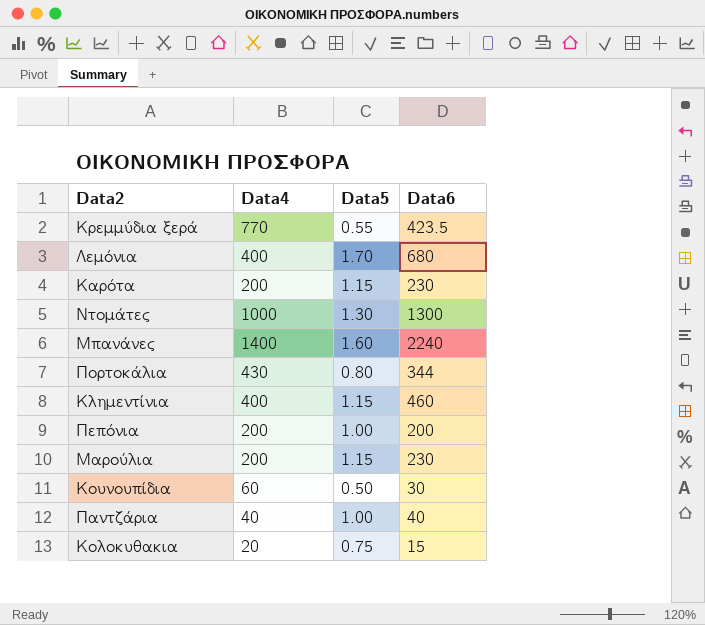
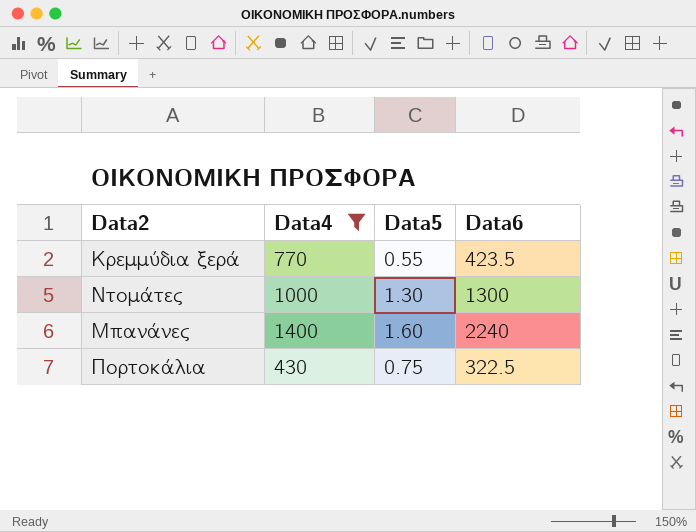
filter: none -> Data4 >= 430
Πορτοκάλια | Data5: 0.80 -> 0.75
Πορτοκάλια | Data6: 344 -> 322.5

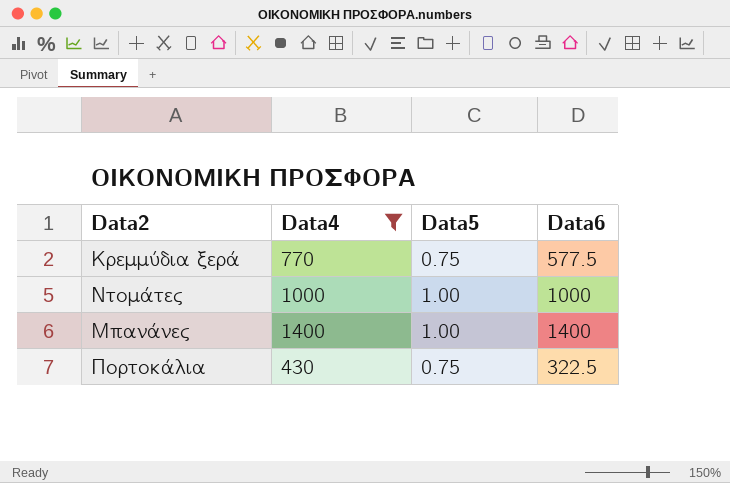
Κρεμμύδια ξερά | Data5: 0.55 -> 0.75
Κρεμμύδια ξερά | Data6: 423.5 -> 577.5
Ντομάτες | Data5: 1.30 -> 1.00
Ντομάτες | Data6: 1300 -> 1000
Μπανάνες | Data5: 1.60 -> 1.00
Μπανάνες | Data6: 2240 -> 1400

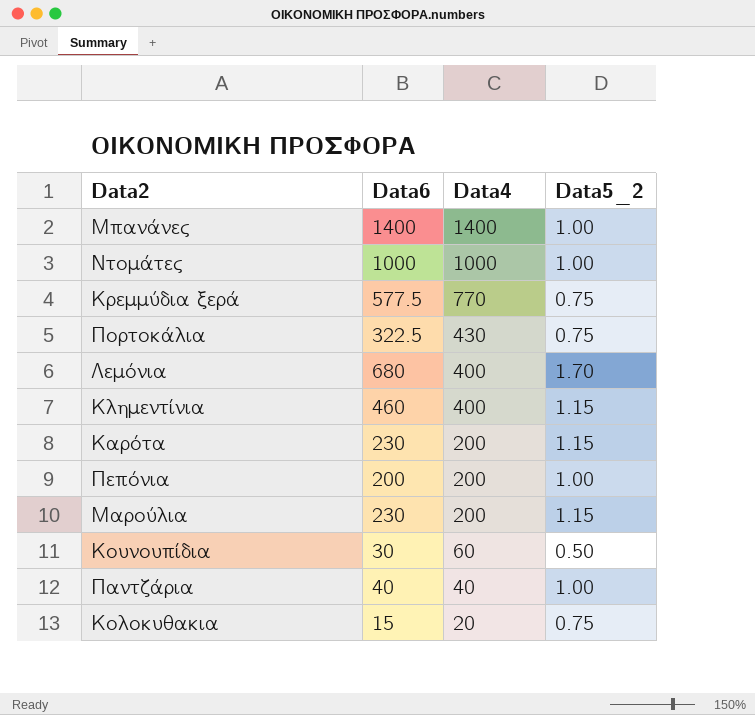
filter: Data4 >= 430 -> none
row order: none -> Data4 descending
column Data6 | position: 4 -> 2
column name: Data5 -> Data5_2

